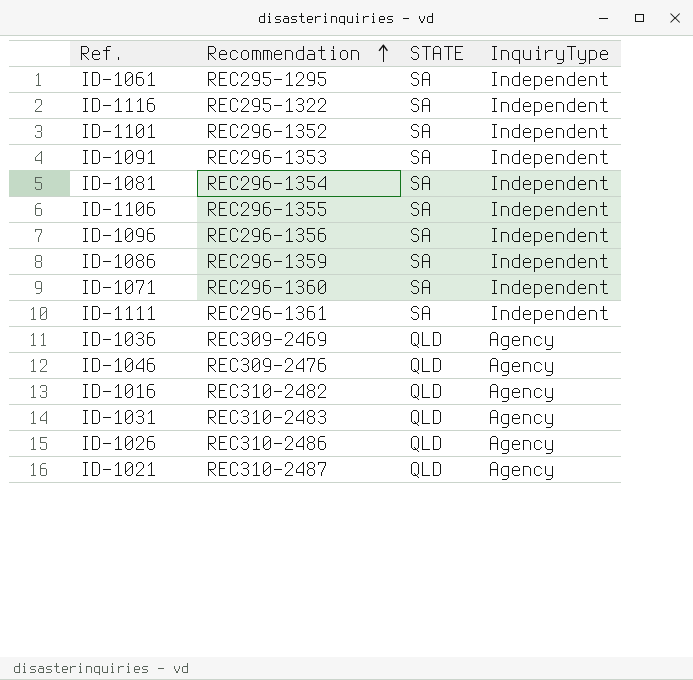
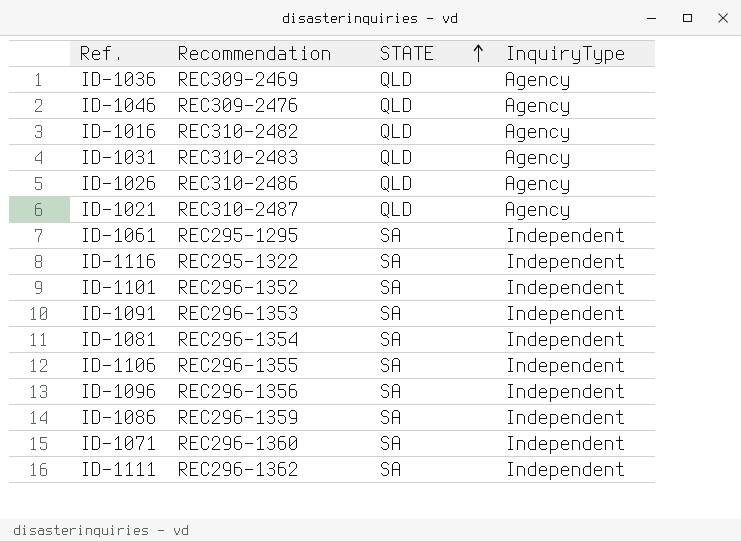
row order: Recommendation ascending -> STATE ascending
ID-1111 | Recommendation: REC296-1361 -> REC296-1362

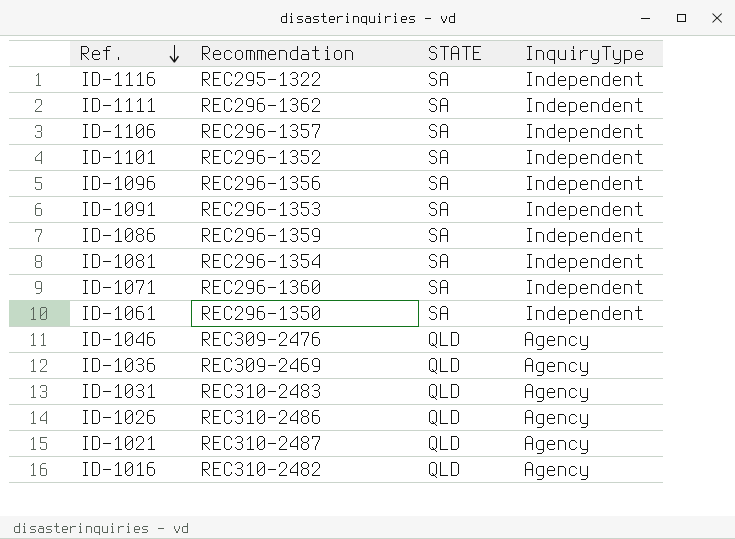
row order: STATE ascending -> Ref. descending
ID-1106 | Recommendation: REC296-1355 -> REC296-1357
ID-1061 | Recommendation: REC295-1295 -> REC296-1350

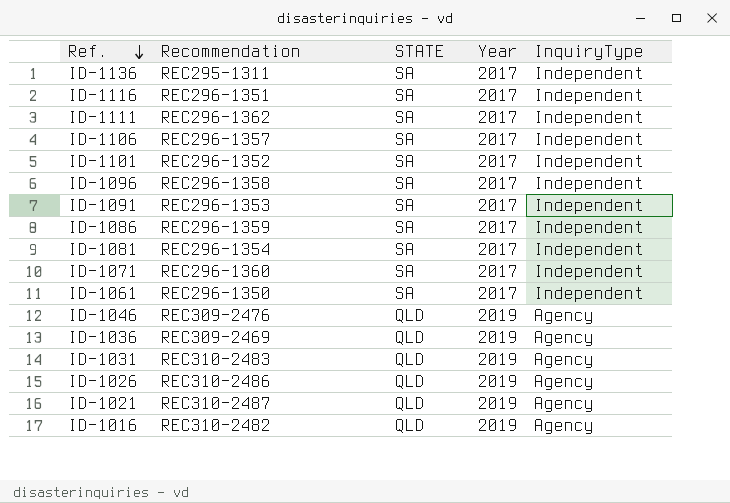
column Year | position: none -> 4
row ID-1136: none -> REC295-1311 | SA | 2017 | Independent
ID-1116 | Recommendation: REC295-1322 -> REC296-1351
ID-1096 | Recommendation: REC296-1356 -> REC296-1358

